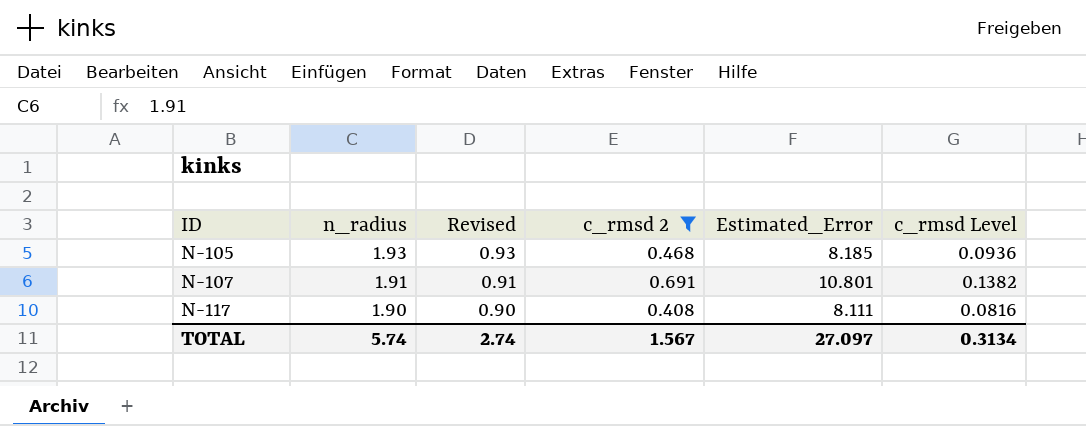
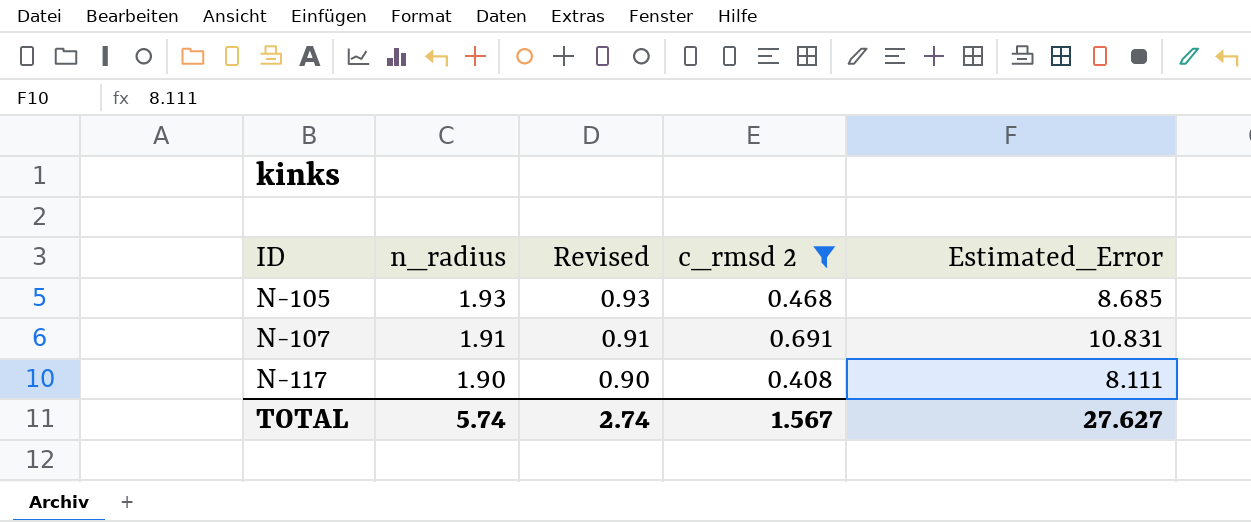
column c_rmsd Level | formula: [c_rmsd 2] * 0.2 -> none
N-105 | Estimated_Error: 8.185 -> 8.685
N-107 | Estimated_Error: 10.801 -> 10.831
TOTAL | Estimated_Error: 27.097 -> 27.627

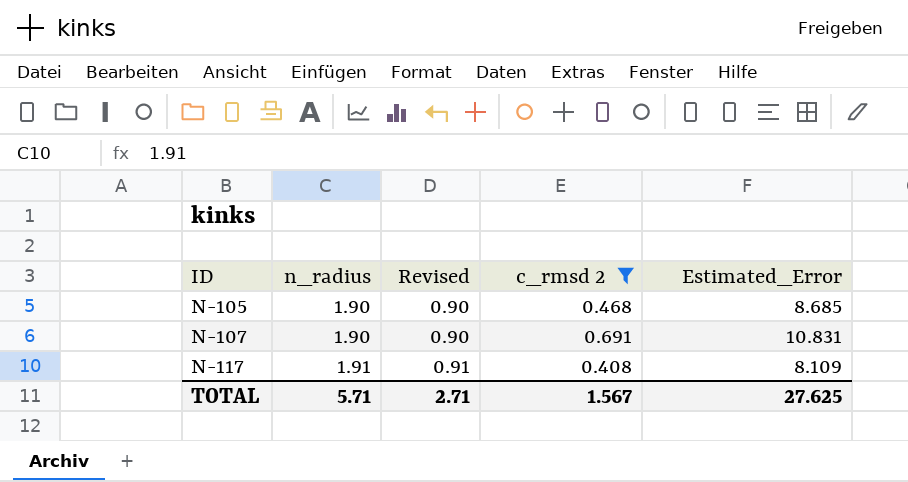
N-105 | n_radius: 1.93 -> 1.90
N-105 | Revised: 0.93 -> 0.90
N-107 | n_radius: 1.91 -> 1.90
N-107 | Revised: 0.91 -> 0.90
N-117 | n_radius: 1.90 -> 1.91
N-117 | Revised: 0.90 -> 0.91
N-117 | Estimated_Error: 8.111 -> 8.109
TOTAL | n_radius: 5.74 -> 5.71
TOTAL | Revised: 2.74 -> 2.71
TOTAL | Estimated_Error: 27.627 -> 27.625

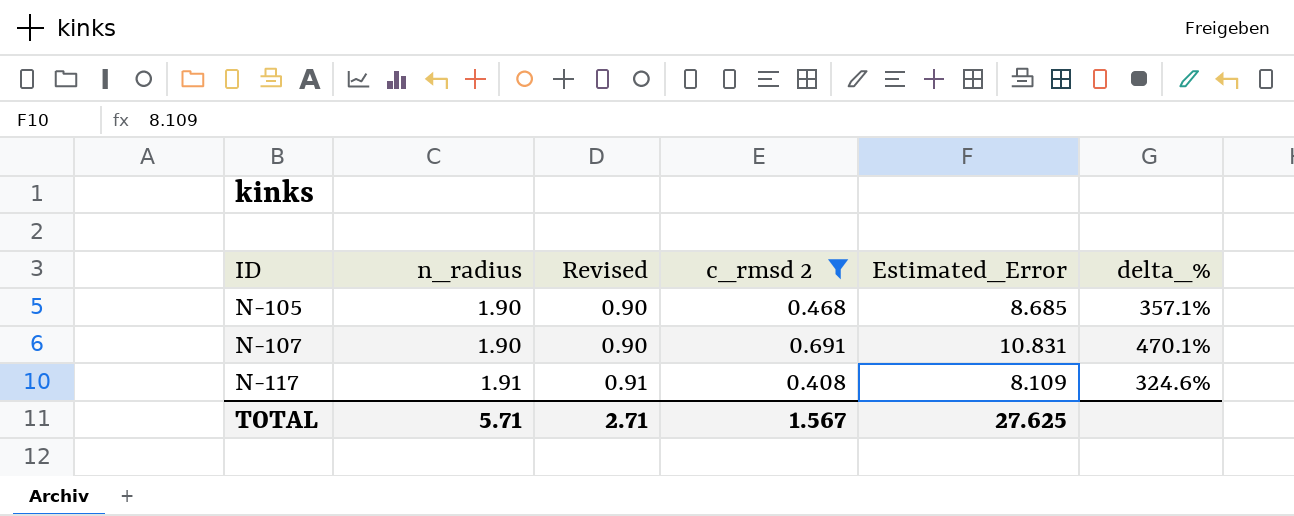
column delta_% | formula: none -> ([Estimated_Error] - [n_radius]) / [n_radius]

